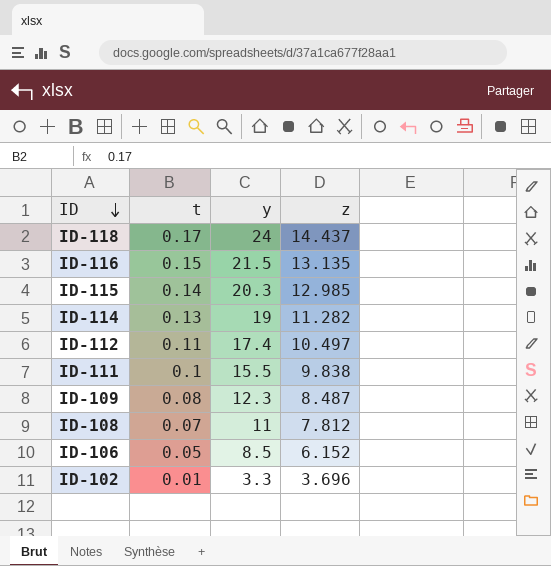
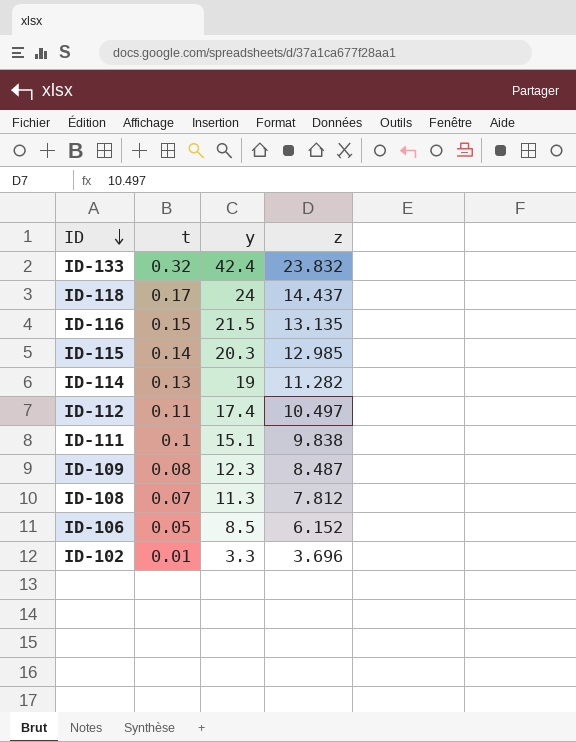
row ID-133: none -> 0.32 | 42.4 | 23.832
ID-111 | y: 15.5 -> 15.1
ID-108 | y: 11 -> 11.3

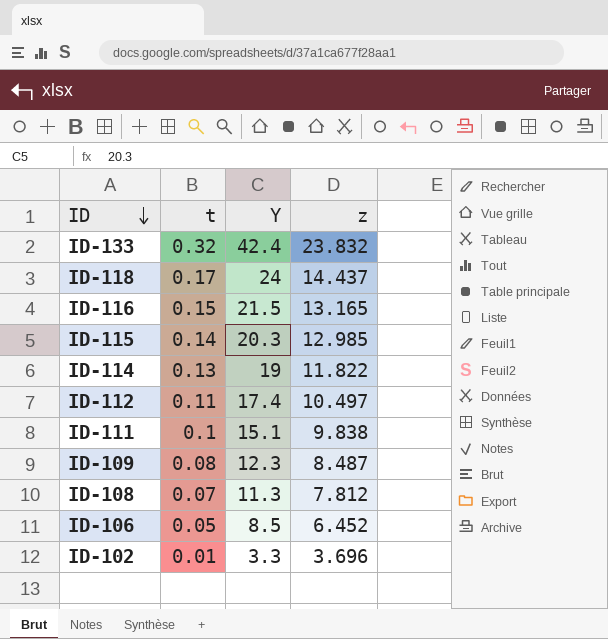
column name: y -> Y
ID-116 | z: 13.135 -> 13.165
ID-114 | z: 11.282 -> 11.822
ID-106 | z: 6.152 -> 6.452

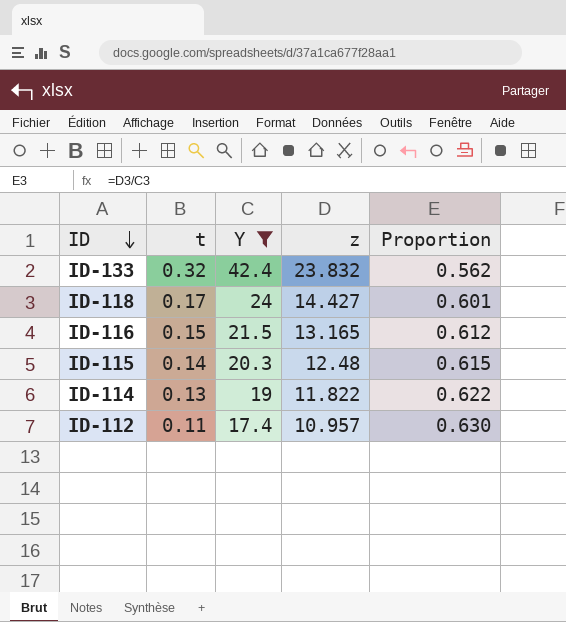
filter: none -> Y >= 17.4
column Proportion | formula: none -> [z] / [Y]
ID-118 | z: 14.437 -> 14.427
ID-115 | z: 12.985 -> 12.48
ID-112 | z: 10.497 -> 10.957

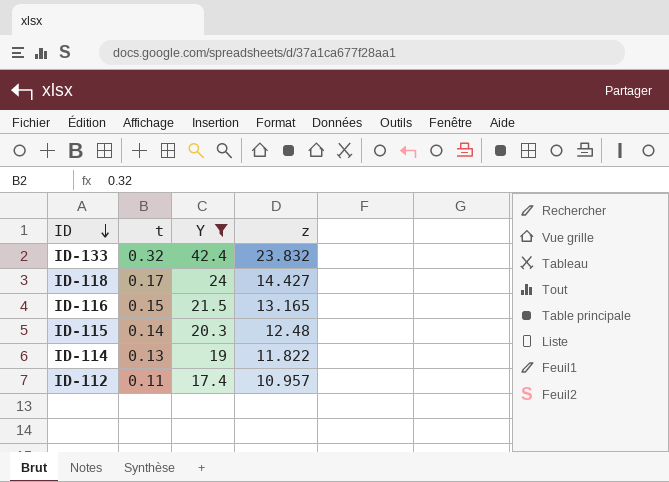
column Proportion | formula: [z] / [Y] -> none

